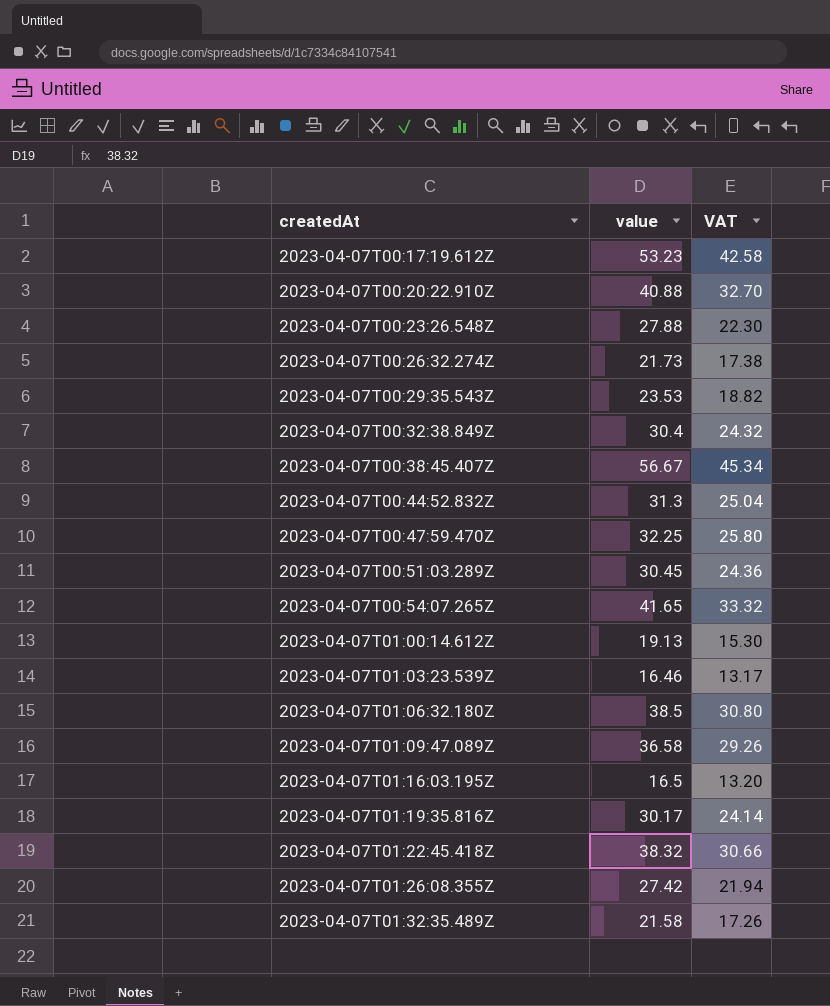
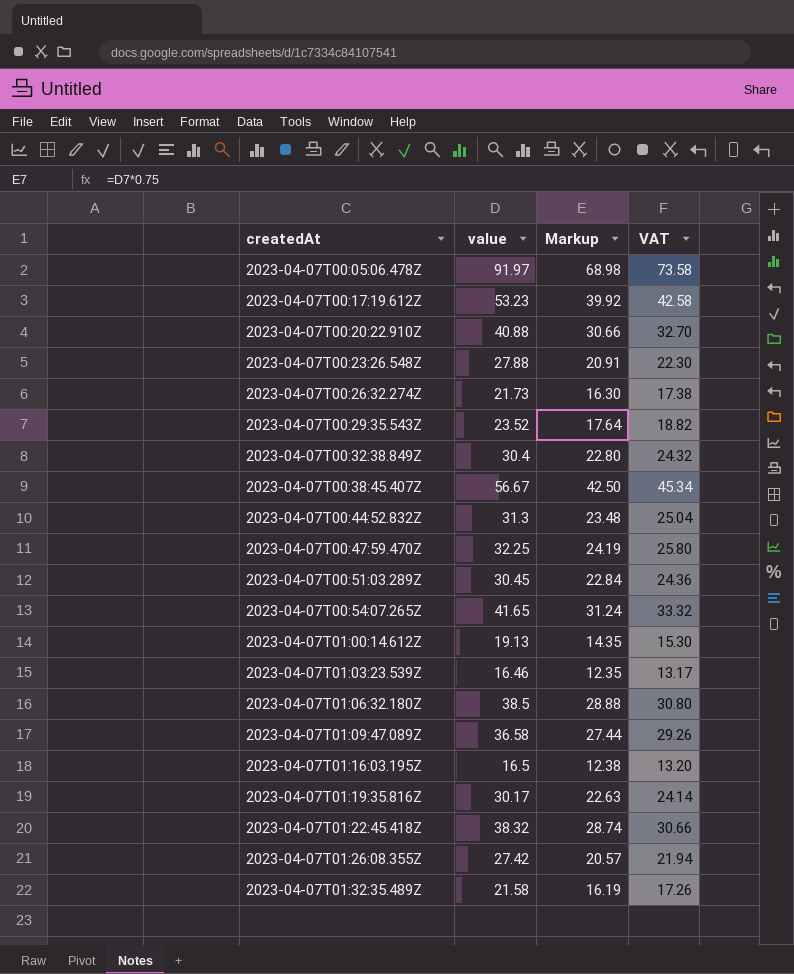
column Markup | formula: none -> [value] * 0.75
row 2023-04-07T00:05:06.478Z: none -> 91.97 | 68.98 | 73.58
2023-04-07T00:29:35.543Z | value: 23.53 -> 23.52

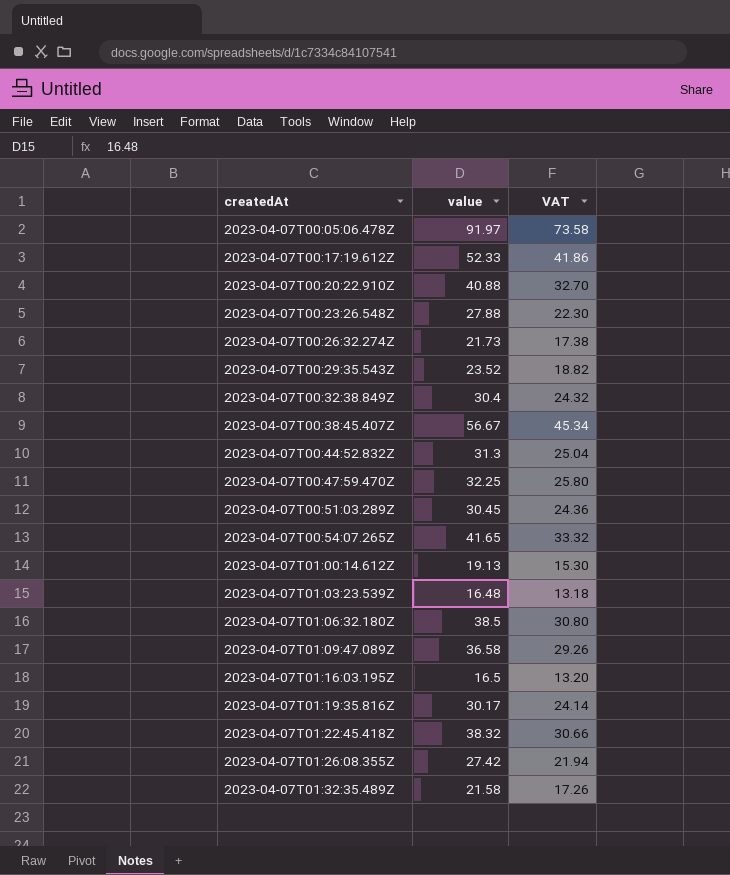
column Markup | formula: [value] * 0.75 -> none
2023-04-07T00:17:19.612Z | value: 53.23 -> 52.33
2023-04-07T00:17:19.612Z | VAT: 42.58 -> 41.86
2023-04-07T01:03:23.539Z | value: 16.46 -> 16.48
2023-04-07T01:03:23.539Z | VAT: 13.17 -> 13.18

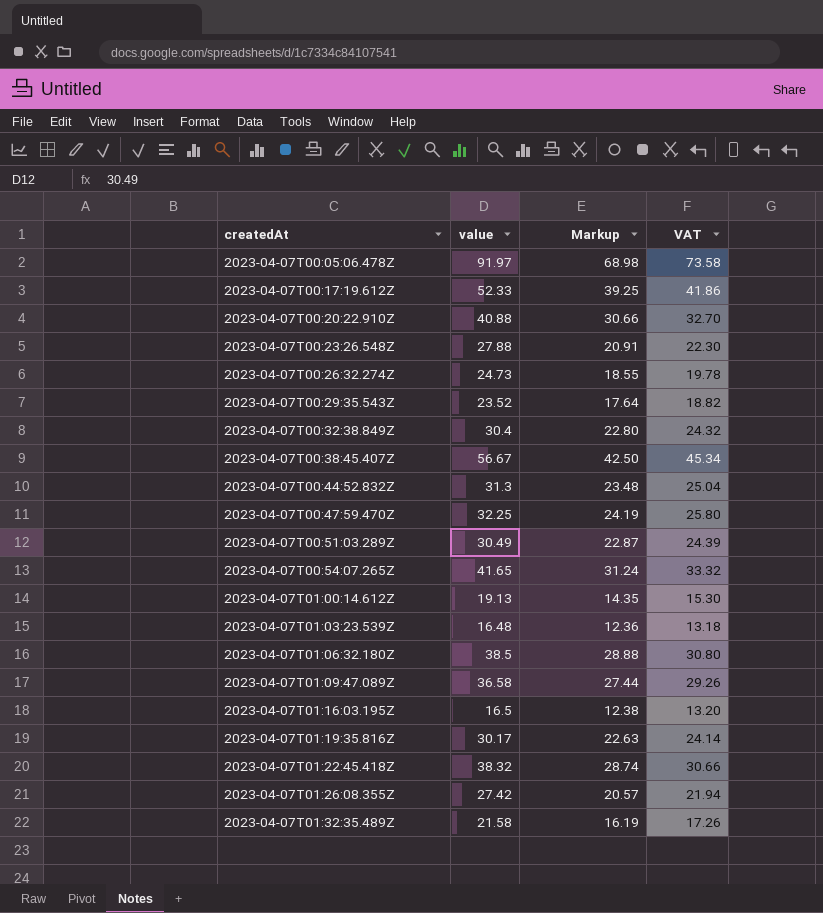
column Markup | formula: none -> [value] * 0.75
2023-04-07T00:26:32.274Z | value: 21.73 -> 24.73
2023-04-07T00:26:32.274Z | VAT: 17.38 -> 19.78
2023-04-07T00:51:03.289Z | value: 30.45 -> 30.49
2023-04-07T00:51:03.289Z | VAT: 24.36 -> 24.39

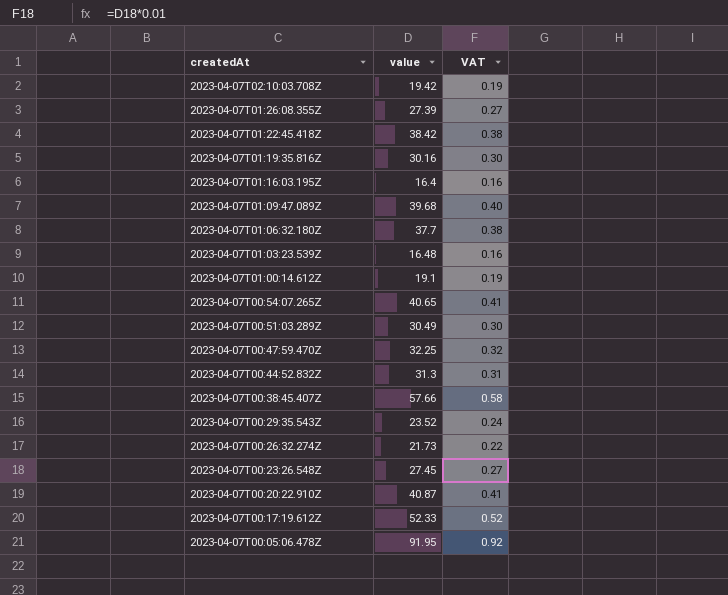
row order: createdAt ascending -> createdAt descending
column Markup | formula: [value] * 0.75 -> none
column VAT | formula: [value] * 0.8 -> [value] * 0.01
row 2023-04-07T00:32:38.849Z: 30.4 | 22.80 | 24.32 -> none
row 2023-04-07T01:32:35.489Z: 21.58 | 16.19 | 17.26 -> none
row 2023-04-07T02:10:03.708Z: none -> 19.42 | 0.19
2023-04-07T01:26:08.355Z | value: 27.42 -> 27.39
2023-04-07T01:22:45.418Z | value: 38.32 -> 38.42
2023-04-07T01:19:35.816Z | value: 30.17 -> 30.16
2023-04-07T01:16:03.195Z | value: 16.5 -> 16.4
2023-04-07T01:09:47.089Z | value: 36.58 -> 39.68
2023-04-07T01:06:32.180Z | value: 38.5 -> 37.7
2023-04-07T01:00:14.612Z | value: 19.13 -> 19.1
2023-04-07T00:54:07.265Z | value: 41.65 -> 40.65
2023-04-07T00:38:45.407Z | value: 56.67 -> 57.66
2023-04-07T00:26:32.274Z | value: 24.73 -> 21.73
2023-04-07T00:23:26.548Z | value: 27.88 -> 27.45
2023-04-07T00:20:22.910Z | value: 40.88 -> 40.87
2023-04-07T00:05:06.478Z | value: 91.97 -> 91.95

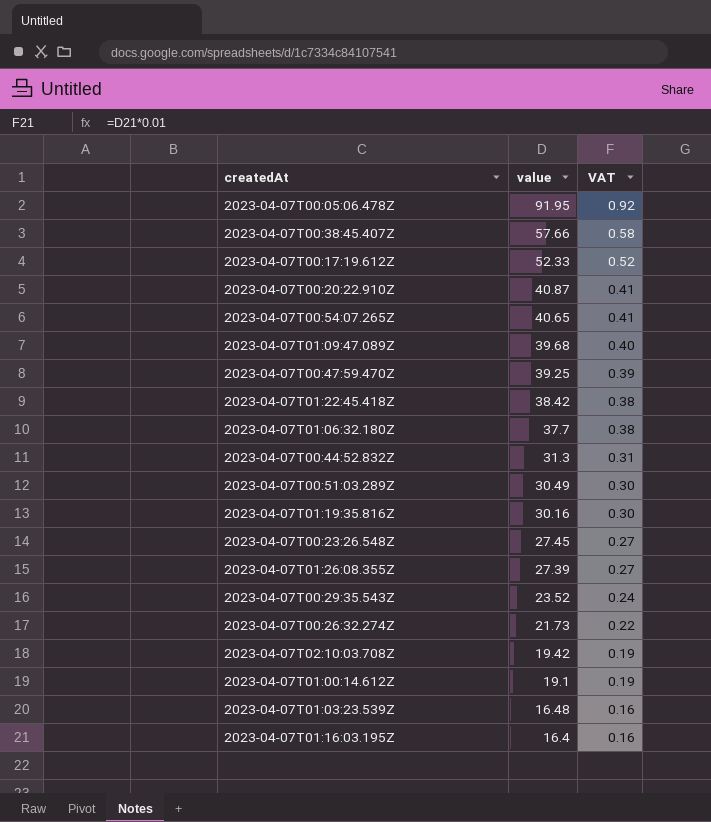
row order: createdAt descending -> value descending
2023-04-07T00:47:59.470Z | value: 32.25 -> 39.25
2023-04-07T00:47:59.470Z | VAT: 0.32 -> 0.39

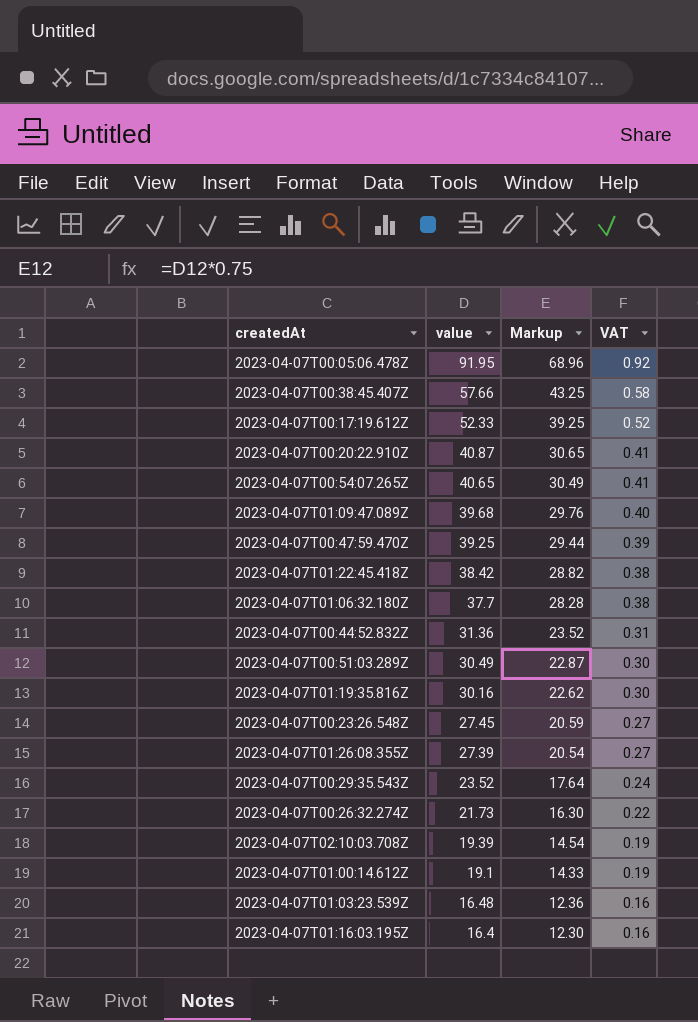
column Markup | formula: none -> [value] * 0.75
2023-04-07T00:44:52.832Z | value: 31.3 -> 31.36
2023-04-07T02:10:03.708Z | value: 19.42 -> 19.39

